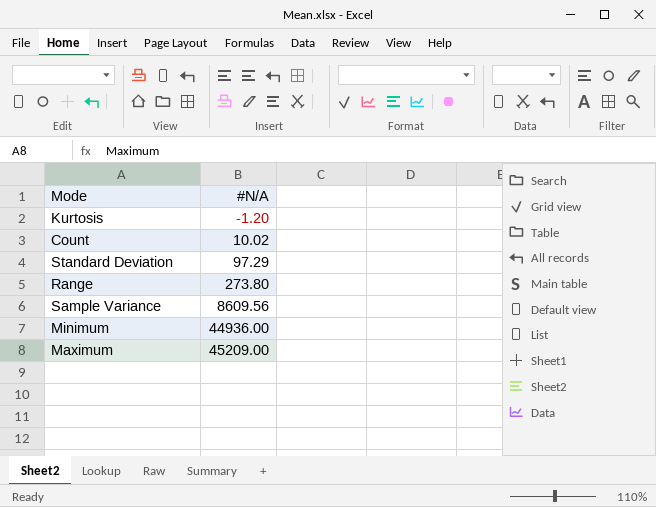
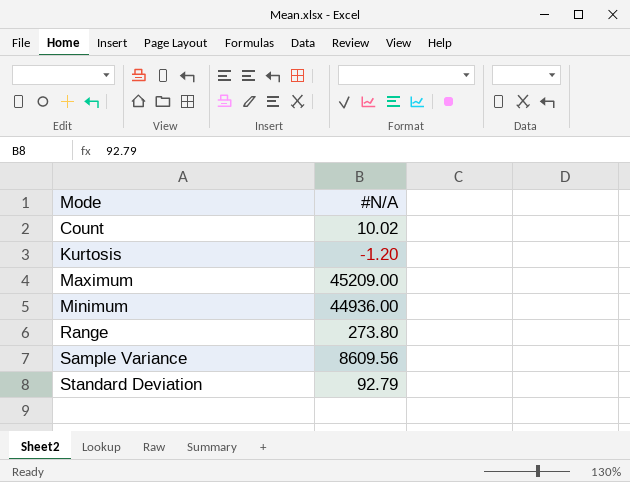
row order: #N/A ascending -> Mode ascending
Standard Deviation | #N/A: 97.29 -> 92.79

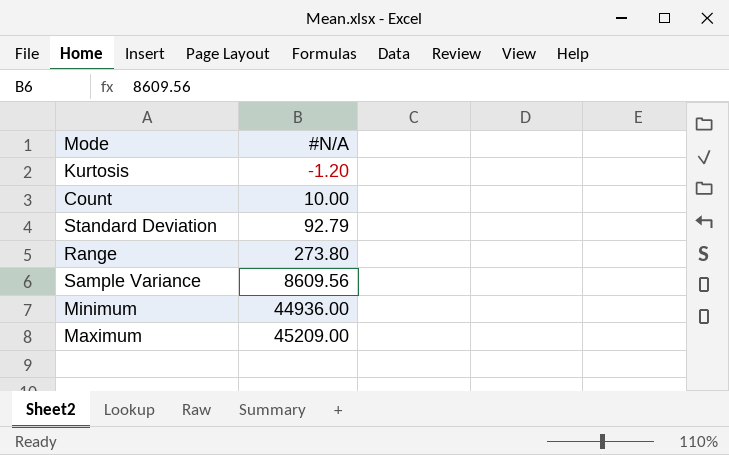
row order: Mode ascending -> #N/A ascending
Count | #N/A: 10.02 -> 10.00

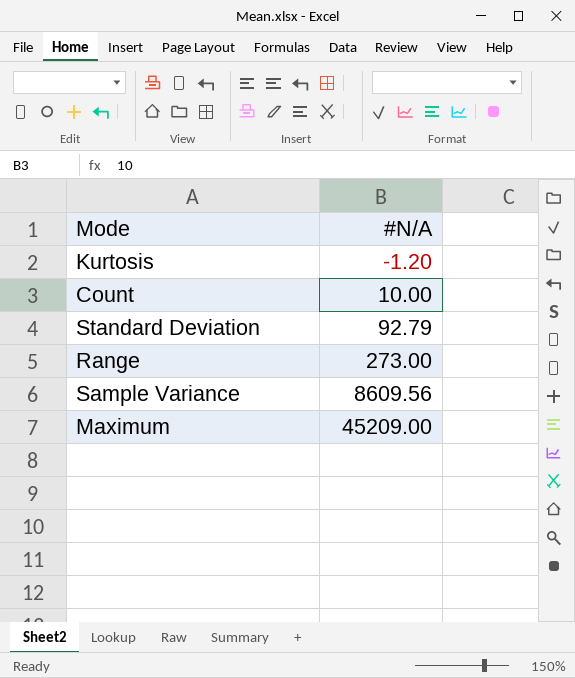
row Minimum: 44936.00 -> none
Range | #N/A: 273.80 -> 273.00

